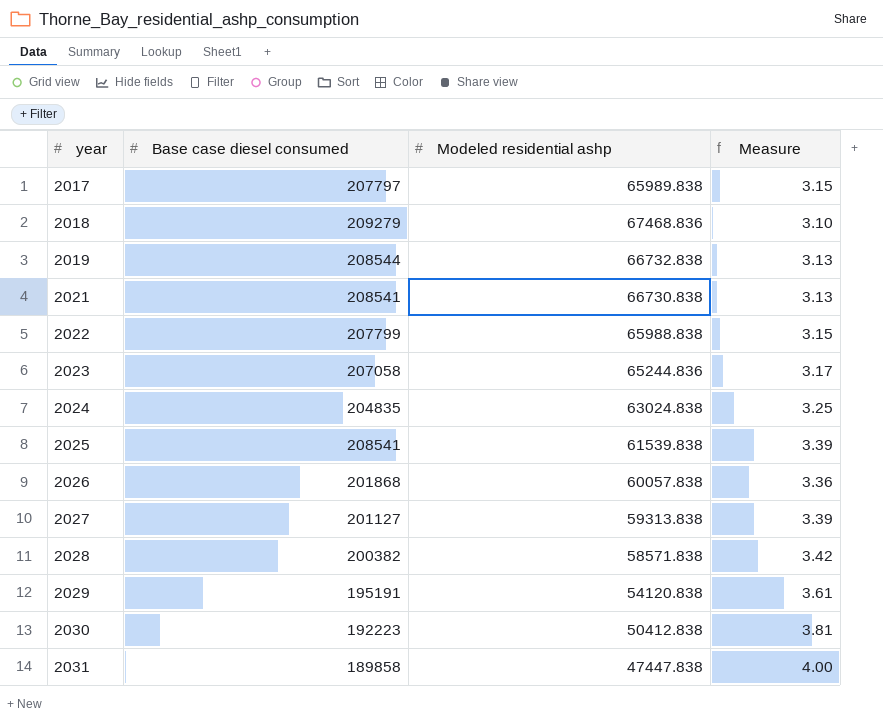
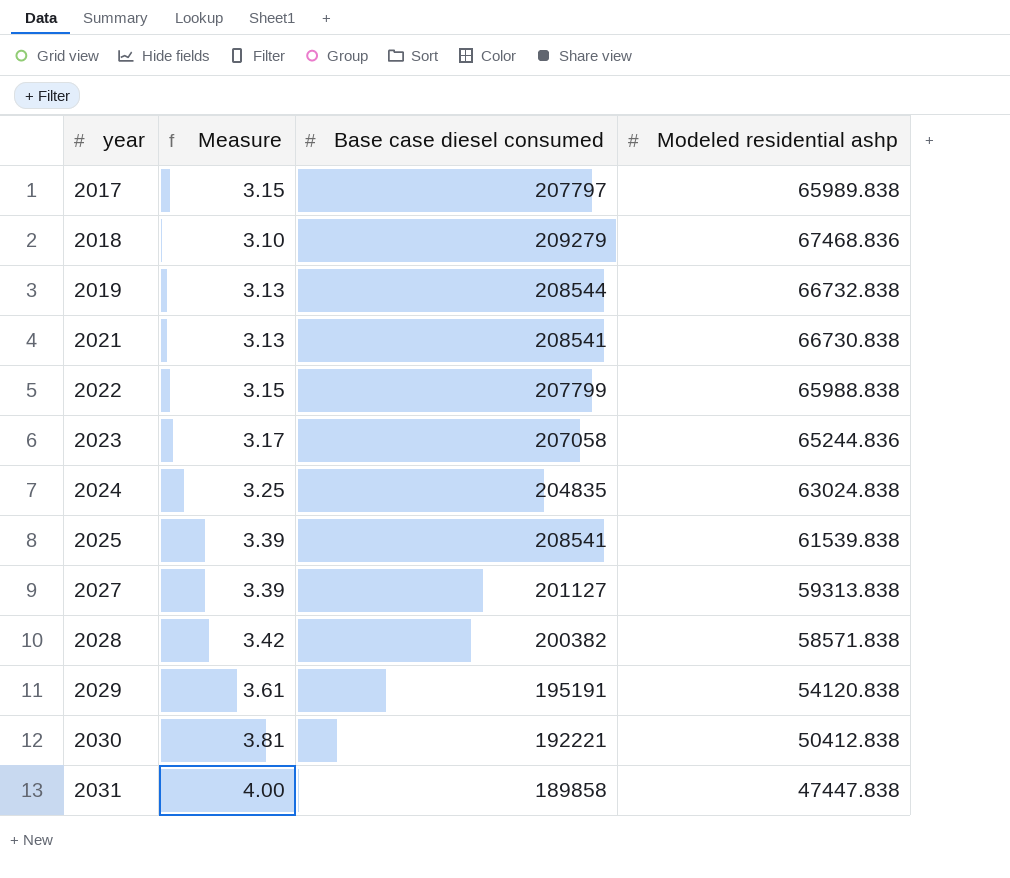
column Measure | position: 4 -> 2
row 2026: 201868 | 60057.838 | 3.36 -> none
2030 | Base case diesel consumed: 192223 -> 192221

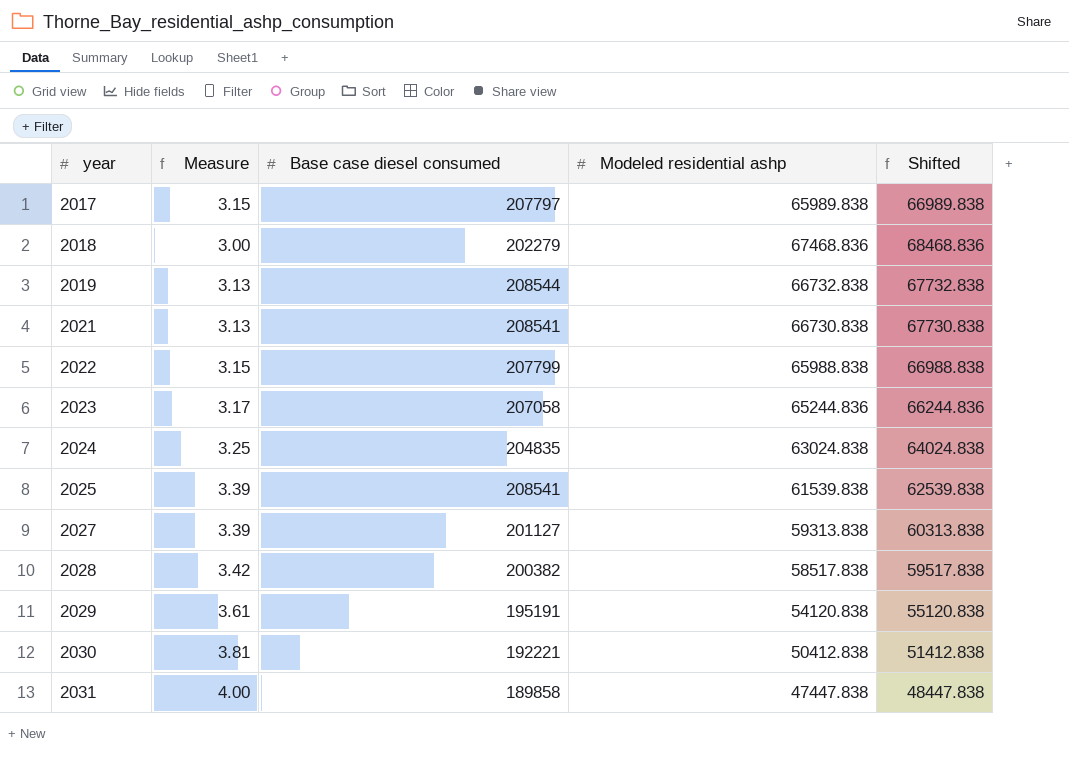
column Shifted | formula: none -> [Modeled residential ashp] + 1000
2018 | Measure: 3.10 -> 3.00
2018 | Base case diesel consumed: 209279 -> 202279
2028 | Modeled residential ashp: 58571.838 -> 58517.838

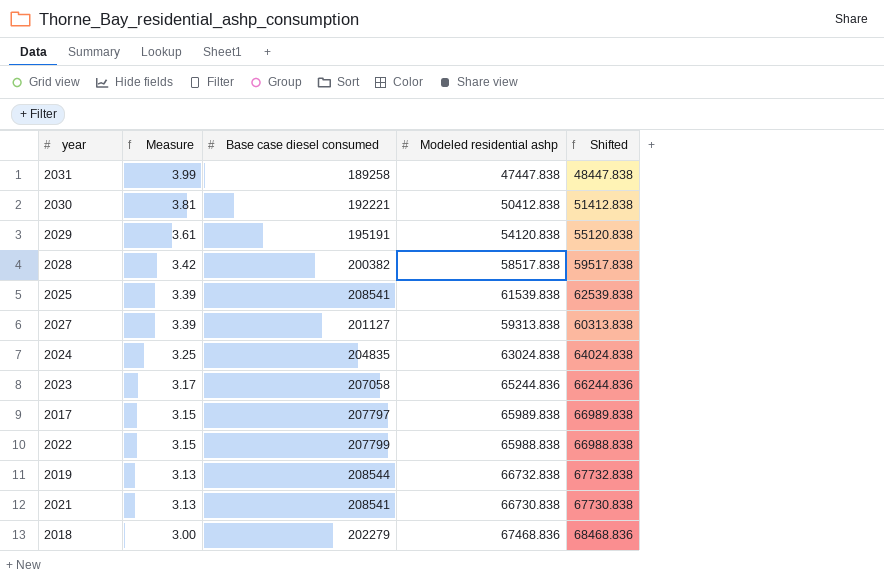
row order: year ascending -> Measure descending
2031 | Measure: 4.00 -> 3.99
2031 | Base case diesel consumed: 189858 -> 189258

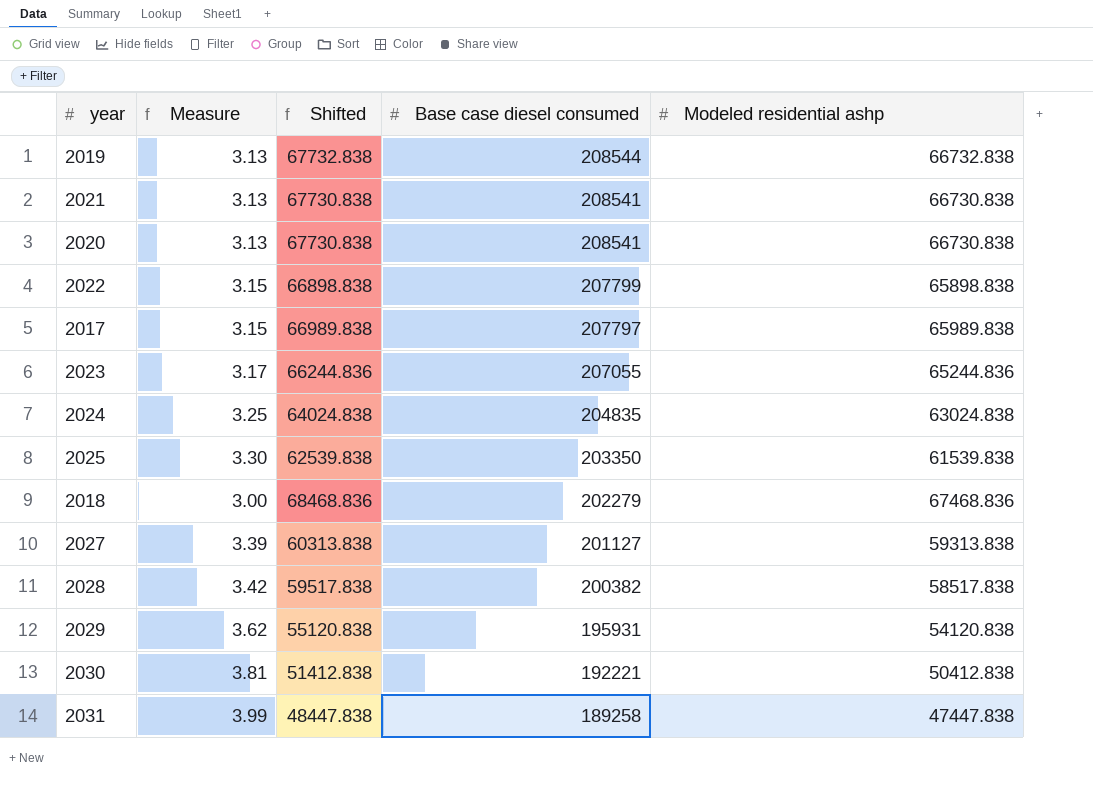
row order: Measure descending -> Base case diesel consumed descending
column Shifted | position: 5 -> 3
row 2020: none -> 3.13 | 67730.838 | 208541 | 66730.838
2022 | Shifted: 66988.838 -> 66898.838
2022 | Modeled residential ashp: 65988.838 -> 65898.838
2023 | Base case diesel consumed: 207058 -> 207055
2025 | Measure: 3.39 -> 3.30
2025 | Base case diesel consumed: 208541 -> 203350
2029 | Measure: 3.61 -> 3.62
2029 | Base case diesel consumed: 195191 -> 195931

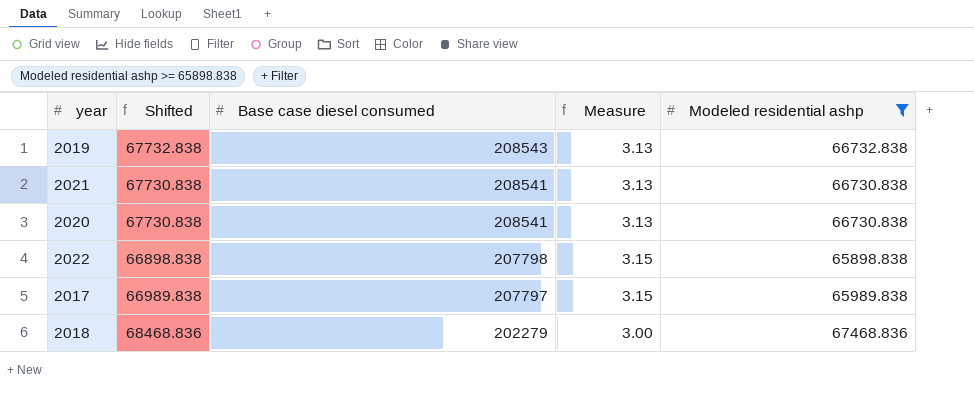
filter: none -> Modeled residential ashp >= 65898.838
column Measure | position: 2 -> 4
2019 | Base case diesel consumed: 208544 -> 208543
2022 | Base case diesel consumed: 207799 -> 207798

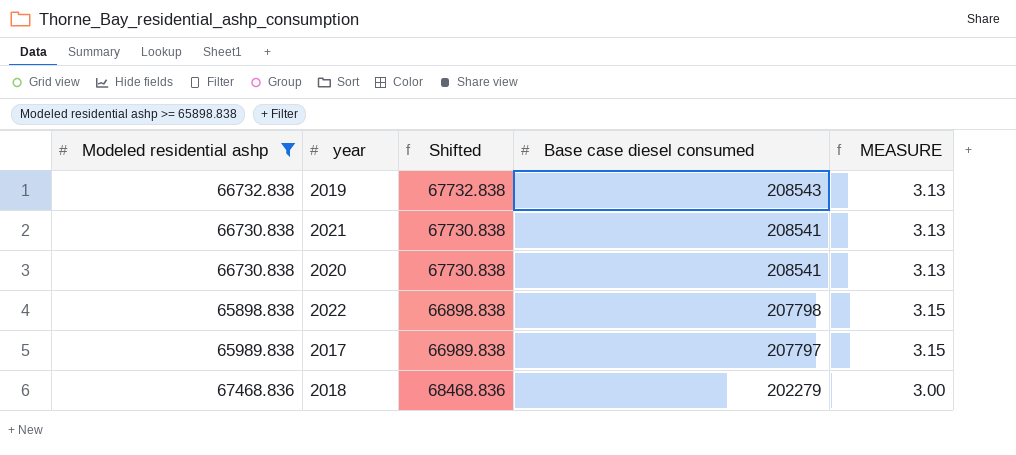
column Modeled residential ashp | position: 5 -> 1
column name: Measure -> MEASURE

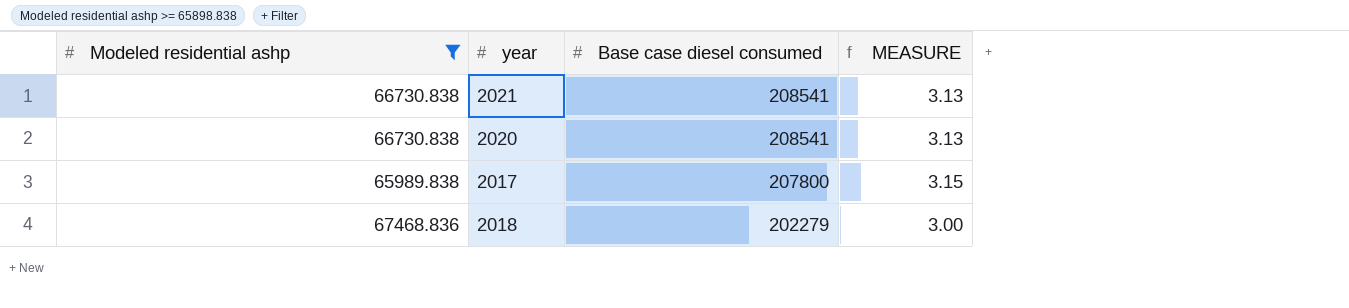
column Shifted | formula: [Modeled residential ashp] + 1000 -> none
row 2019: 66732.838 | 67732.838 | 208543 | 3.13 -> none
row 2022: 65898.838 | 66898.838 | 207798 | 3.15 -> none
2017 | Base case diesel consumed: 207797 -> 207800

